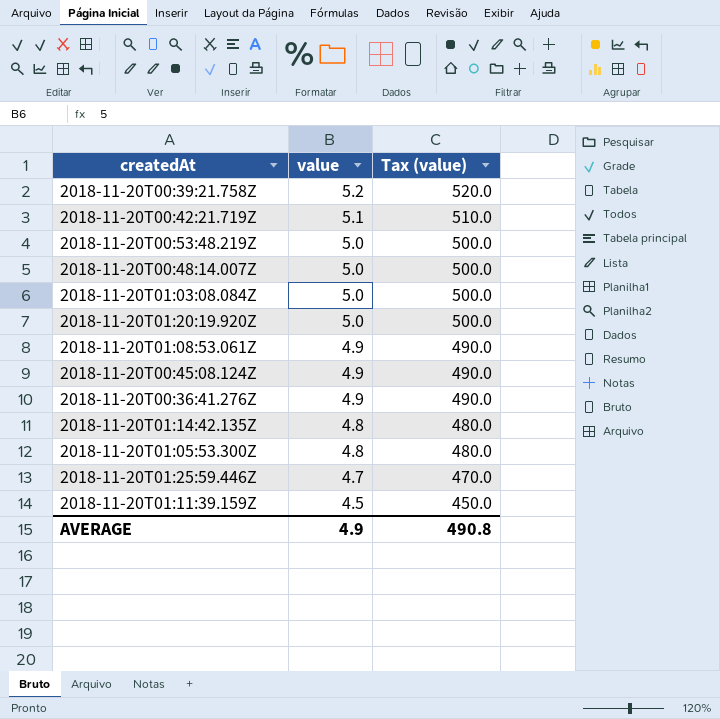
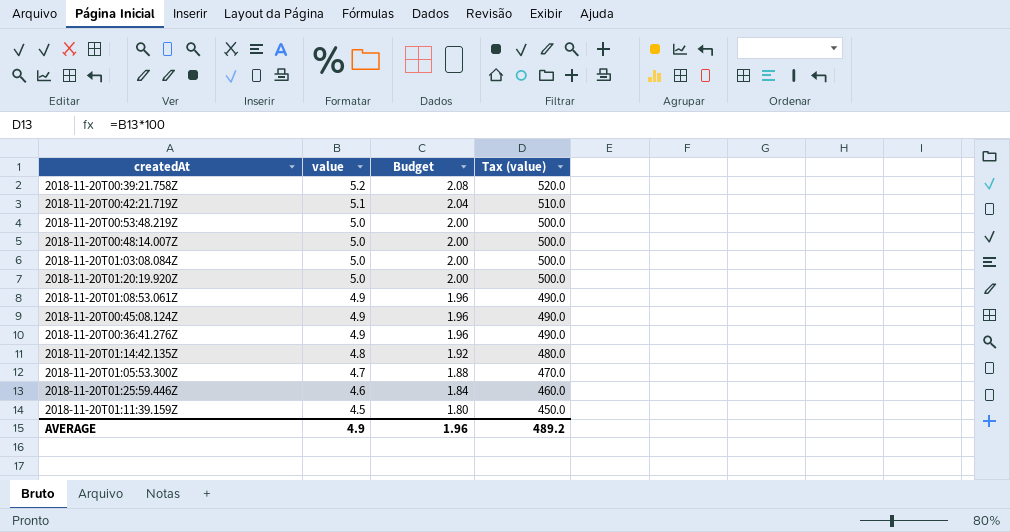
column Budget | formula: none -> [value] * 0.4
2018-11-20T01:05:53.300Z | value: 4.8 -> 4.7
2018-11-20T01:05:53.300Z | Tax (value): 480.0 -> 470.0
2018-11-20T01:25:59.446Z | value: 4.7 -> 4.6
2018-11-20T01:25:59.446Z | Tax (value): 470.0 -> 460.0
AVERAGE | Tax (value): 490.8 -> 489.2

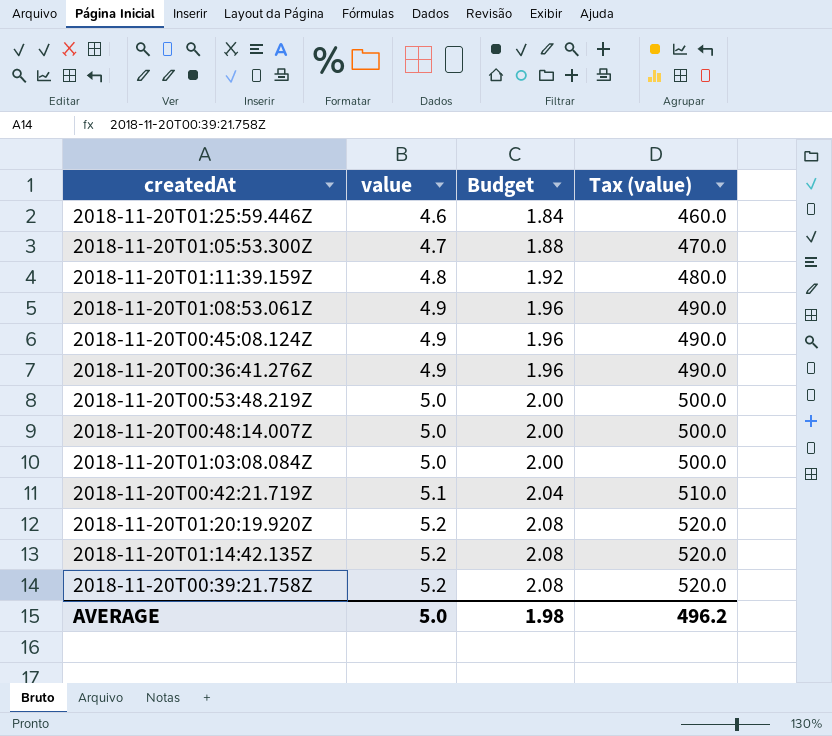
row order: value descending -> value ascending
2018-11-20T01:11:39.159Z | value: 4.5 -> 4.8
2018-11-20T01:11:39.159Z | Budget: 1.80 -> 1.92
2018-11-20T01:11:39.159Z | Tax (value): 450.0 -> 480.0
2018-11-20T01:20:19.920Z | value: 5.0 -> 5.2
2018-11-20T01:20:19.920Z | Budget: 2.00 -> 2.08
2018-11-20T01:20:19.920Z | Tax (value): 500.0 -> 520.0
2018-11-20T01:14:42.135Z | value: 4.8 -> 5.2
2018-11-20T01:14:42.135Z | Budget: 1.92 -> 2.08
2018-11-20T01:14:42.135Z | Tax (value): 480.0 -> 520.0
AVERAGE | value: 4.9 -> 5.0
AVERAGE | Budget: 1.96 -> 1.98
AVERAGE | Tax (value): 489.2 -> 496.2

